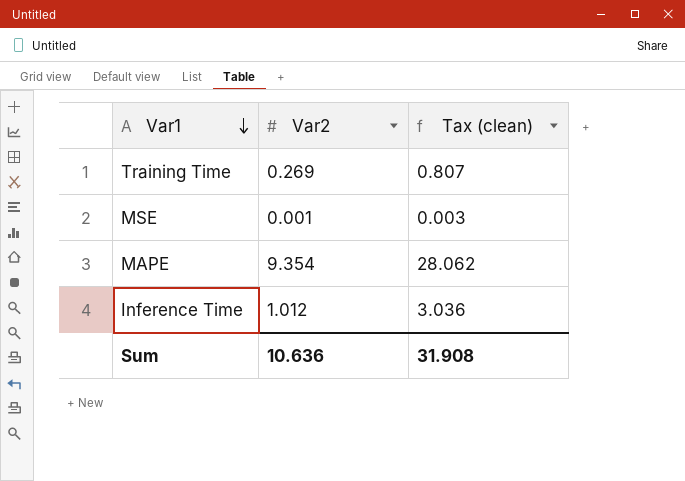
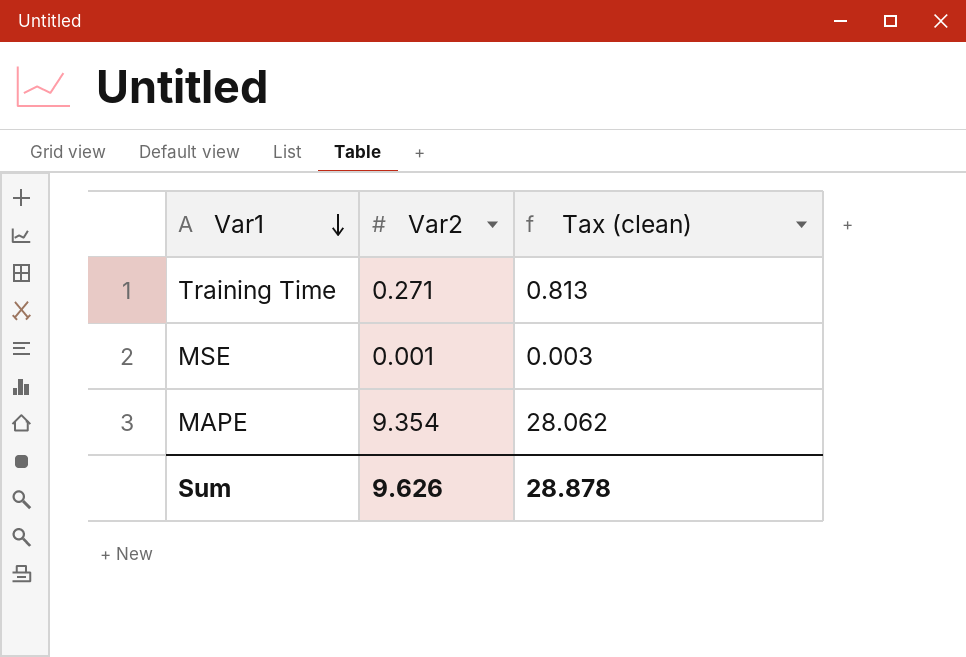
row Inference Time: 1.012 | 3.036 -> none
Training Time | Var2: 0.269 -> 0.271
Training Time | Tax (clean): 0.807 -> 0.813
Sum | Var2: 10.636 -> 9.626
Sum | Tax (clean): 31.908 -> 28.878

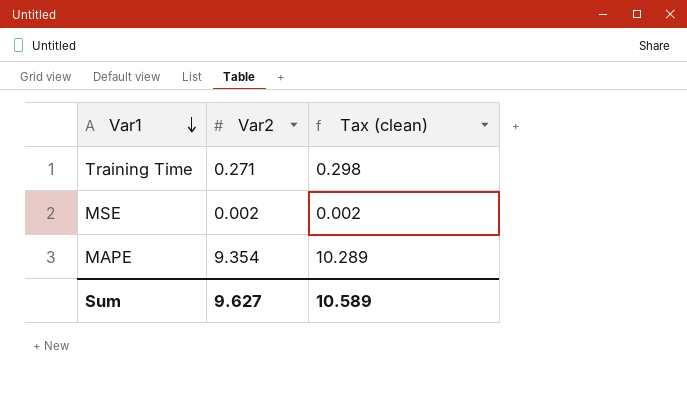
column Tax (clean) | formula: [Var2] * 3 -> [Var2] * 1.1
MSE | Var2: 0.001 -> 0.002
Sum | Var2: 9.626 -> 9.627
Sum | Tax (clean): 28.878 -> 10.589

